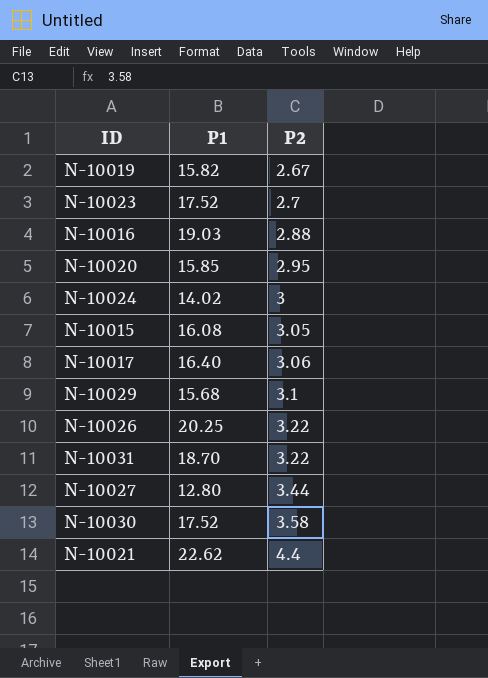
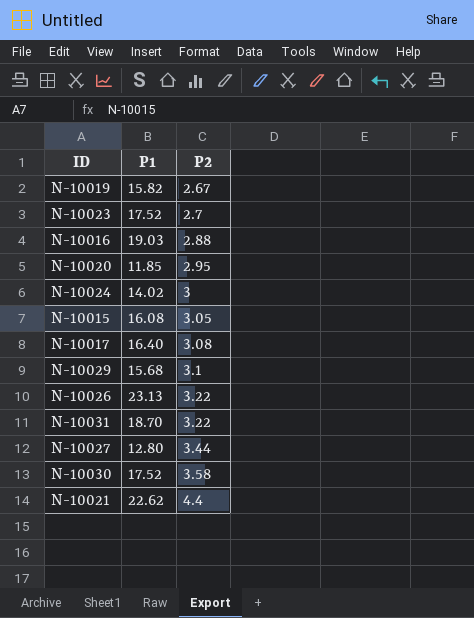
N-10020 | P1: 15.85 -> 11.85
N-10017 | P2: 3.06 -> 3.08
N-10026 | P1: 20.25 -> 23.13

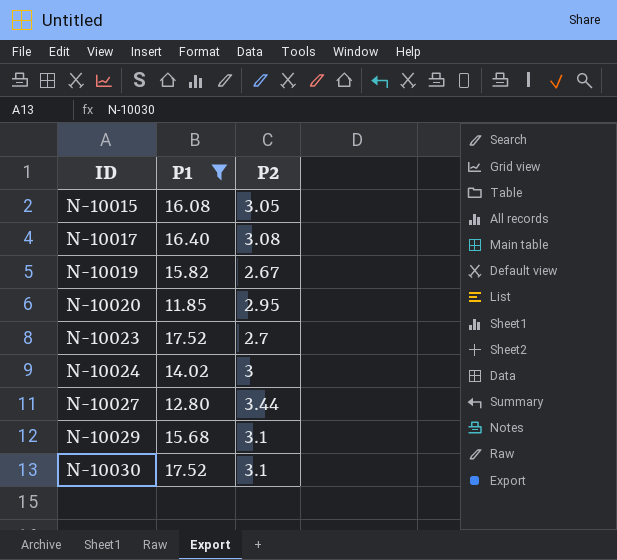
filter: none -> P1 <= 17.52
row order: P2 ascending -> ID ascending
N-10030 | P2: 3.58 -> 3.1

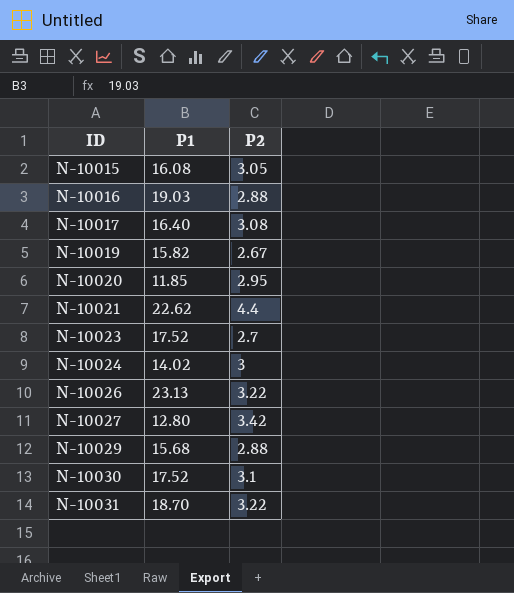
filter: P1 <= 17.52 -> none
N-10027 | P2: 3.44 -> 3.42
N-10029 | P2: 3.1 -> 2.88

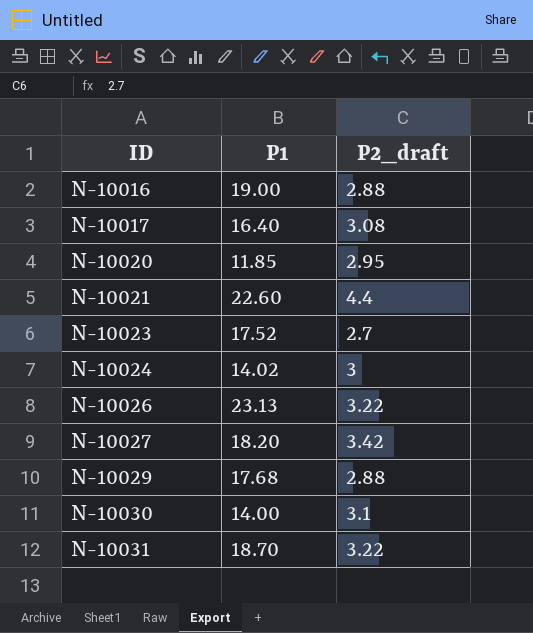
column name: P2 -> P2_draft
row N-10015: 16.08 | 3.05 -> none
row N-10019: 15.82 | 2.67 -> none
N-10016 | P1: 19.03 -> 19.00
N-10021 | P1: 22.62 -> 22.60
N-10027 | P1: 12.80 -> 18.20
N-10029 | P1: 15.68 -> 17.68
N-10030 | P1: 17.52 -> 14.00

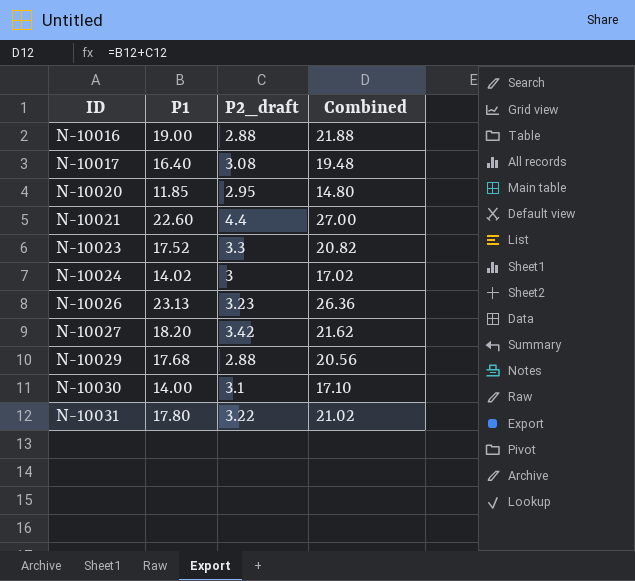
column Combined | formula: none -> [P1] + [P2_draft]
N-10023 | P2_draft: 2.7 -> 3.3
N-10026 | P2_draft: 3.22 -> 3.23
N-10031 | P1: 18.70 -> 17.80

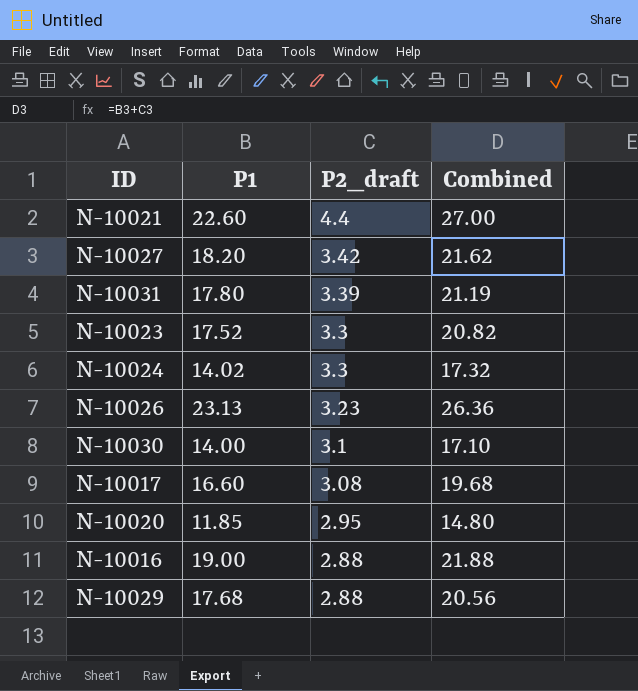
row order: ID ascending -> P2_draft descending
N-10031 | P2_draft: 3.22 -> 3.39
N-10031 | Combined: 21.02 -> 21.19
N-10024 | P2_draft: 3 -> 3.3
N-10024 | Combined: 17.02 -> 17.32
N-10017 | P1: 16.40 -> 16.60
N-10017 | Combined: 19.48 -> 19.68

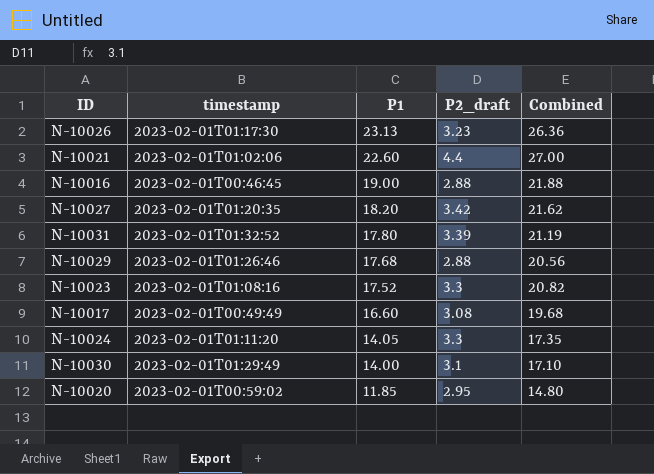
row order: P2_draft descending -> P1 descending
column timestamp | position: none -> 2
N-10024 | P1: 14.02 -> 14.05
N-10024 | Combined: 17.32 -> 17.35

